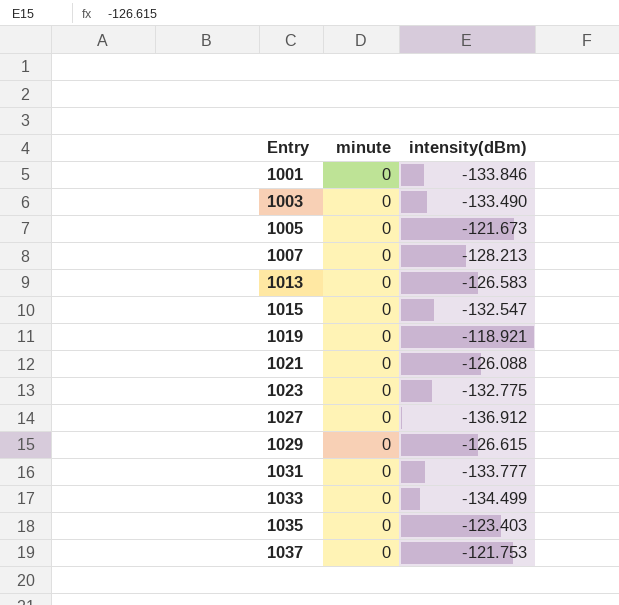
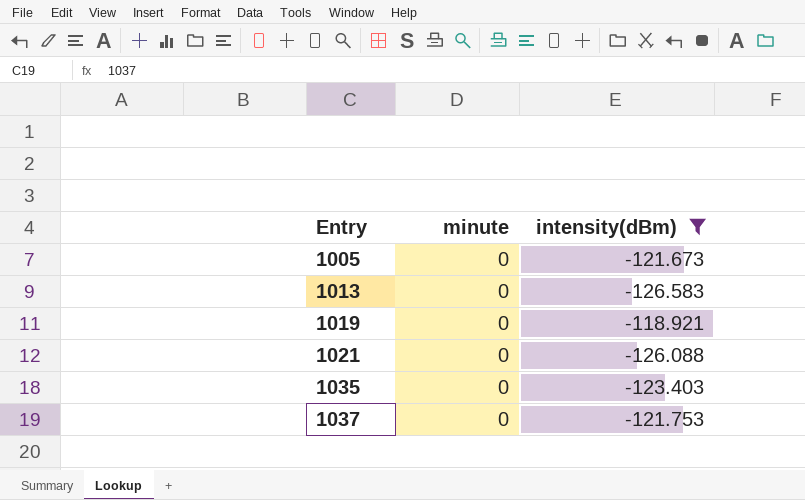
filter: none -> intensity(dBm) >= -126.583

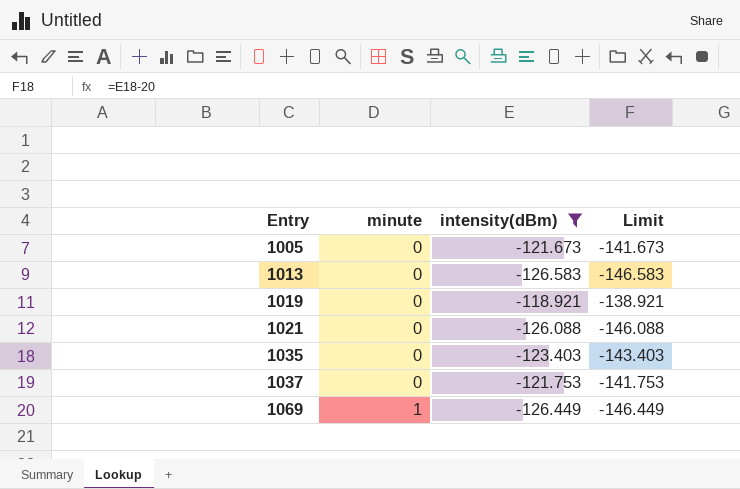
column Limit | formula: none -> [intensity(dBm)] - 20
row 1069: none -> 1 | -126.449 | -146.449

